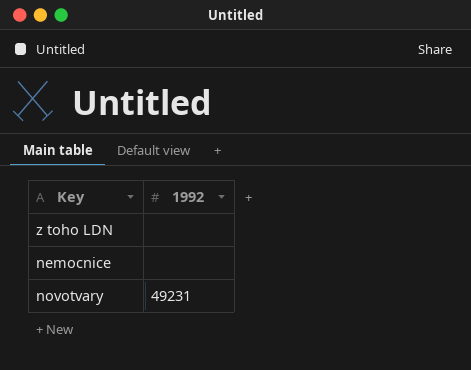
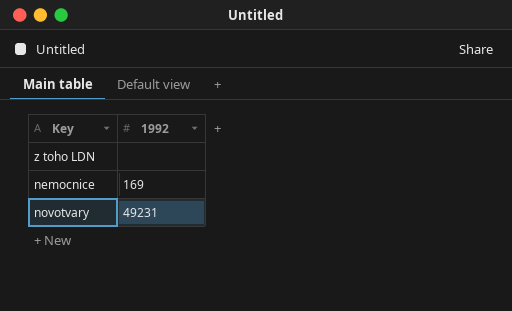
nemocnice | 1992: none -> 169

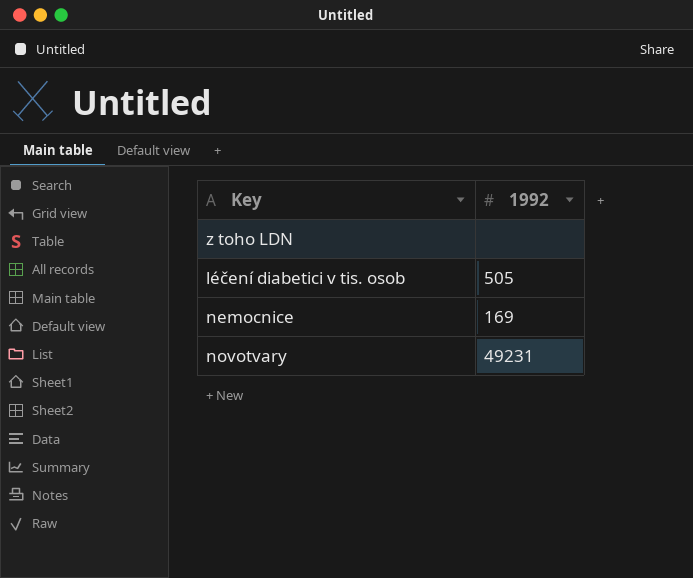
row léčení diabetici v tis. osob: none -> 505

